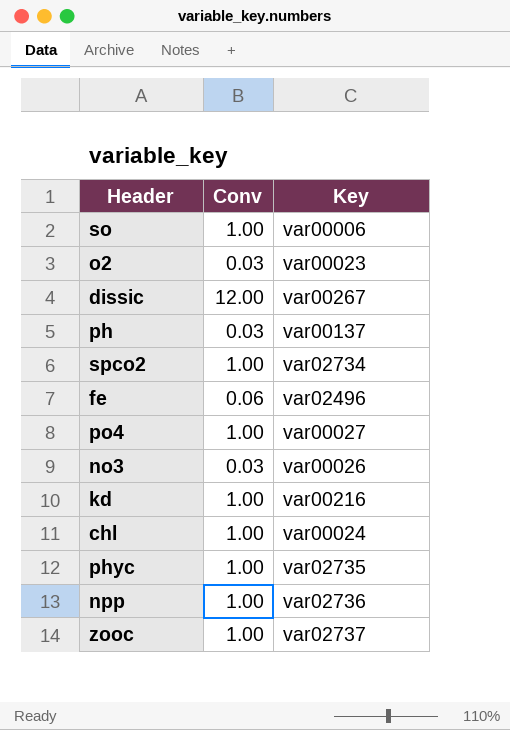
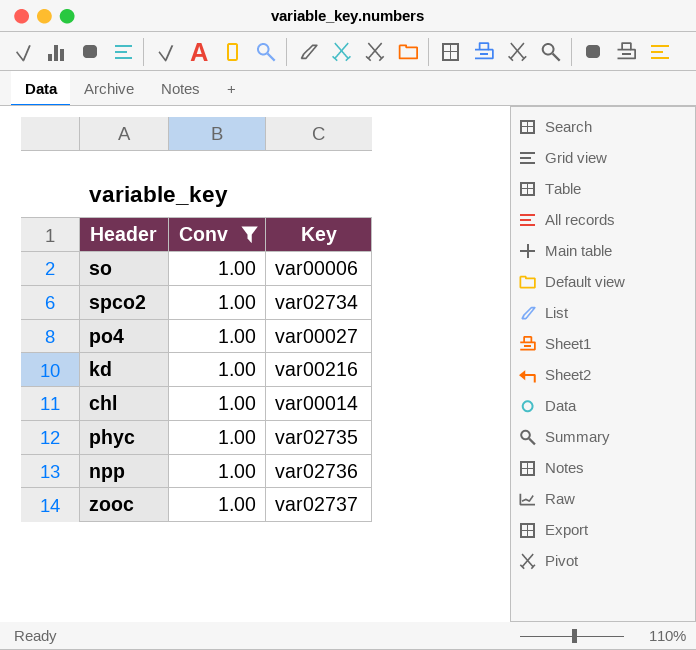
filter: none -> Conv = 1.00
chl | Key: var00024 -> var00014

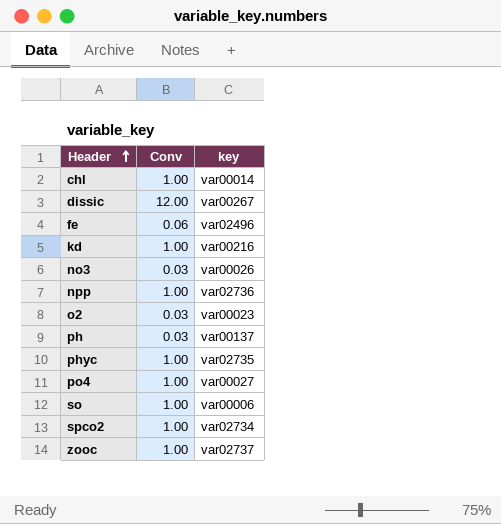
filter: Conv = 1.00 -> none
row order: none -> Header ascending
column name: Key -> key

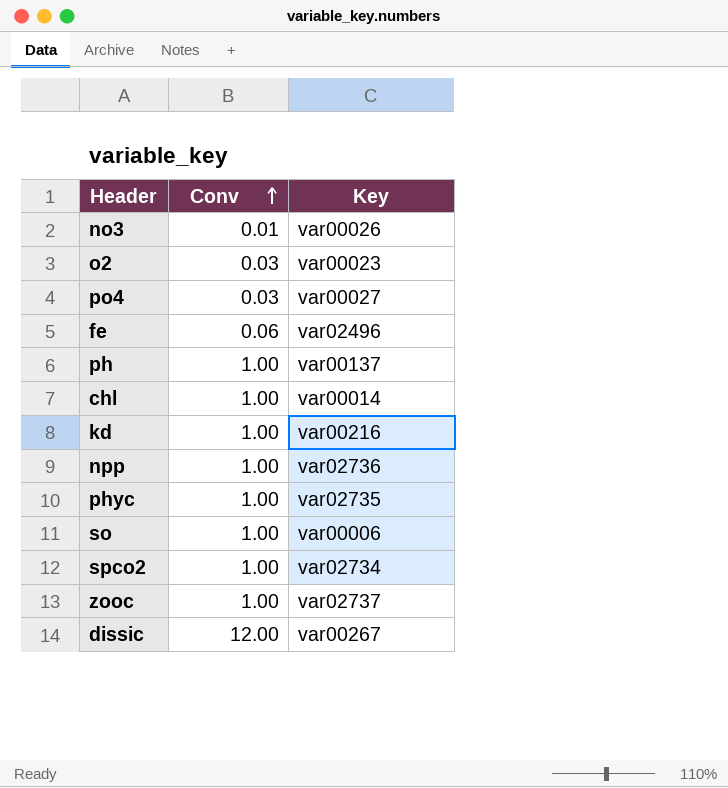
row order: Header ascending -> Conv ascending
column name: key -> Key
no3 | Conv: 0.03 -> 0.01
po4 | Conv: 1.00 -> 0.03
ph | Conv: 0.03 -> 1.00

